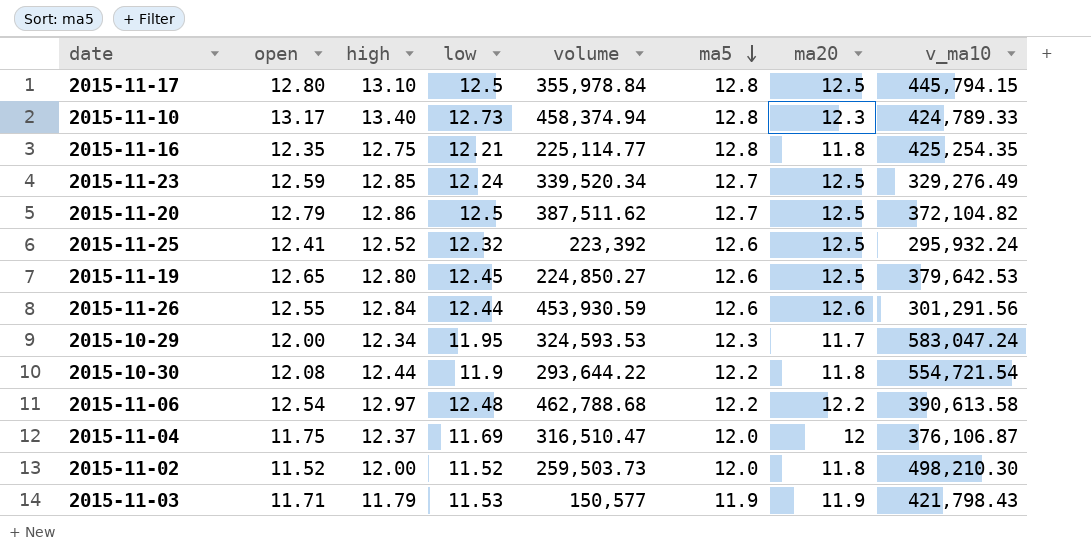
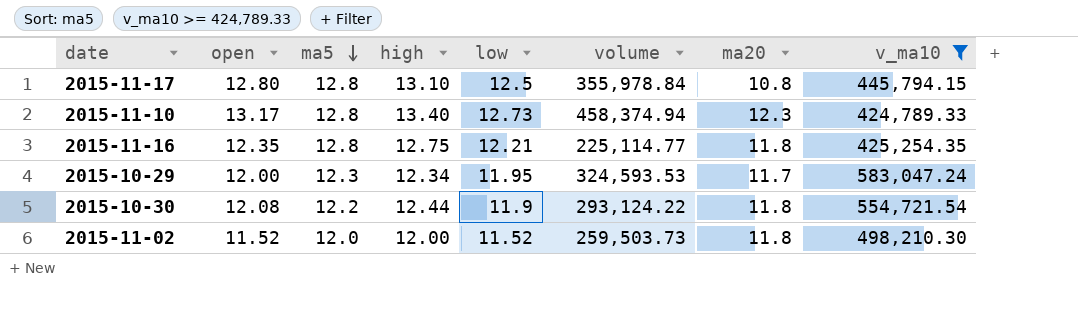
filter: none -> v_ma10 >= 424,789.33
column ma5 | position: 6 -> 3
2015-11-17 | ma20: 12.5 -> 10.8
2015-10-30 | volume: 293,644.22 -> 293,124.22

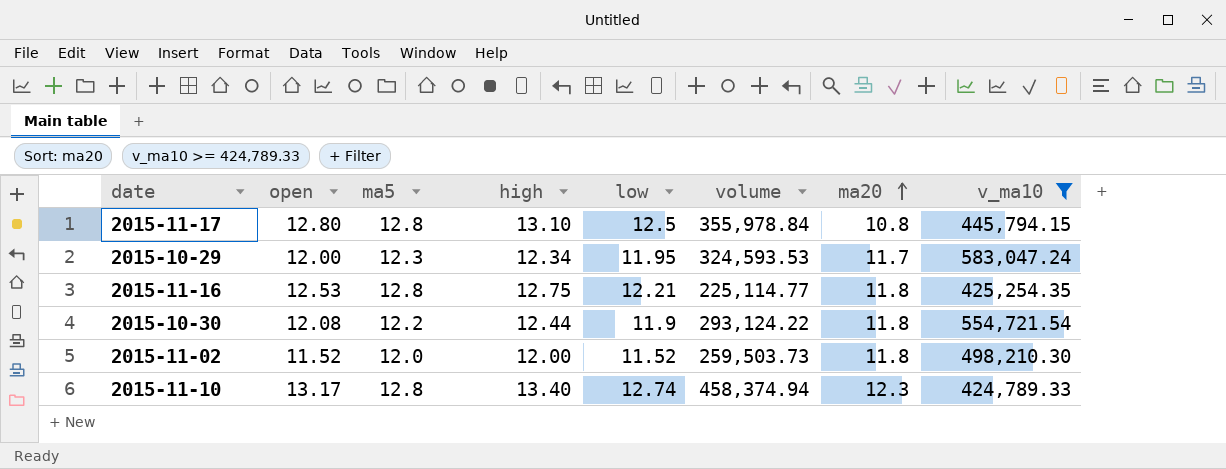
row order: ma5 descending -> ma20 ascending
2015-11-16 | open: 12.35 -> 12.53
2015-11-10 | low: 12.73 -> 12.74

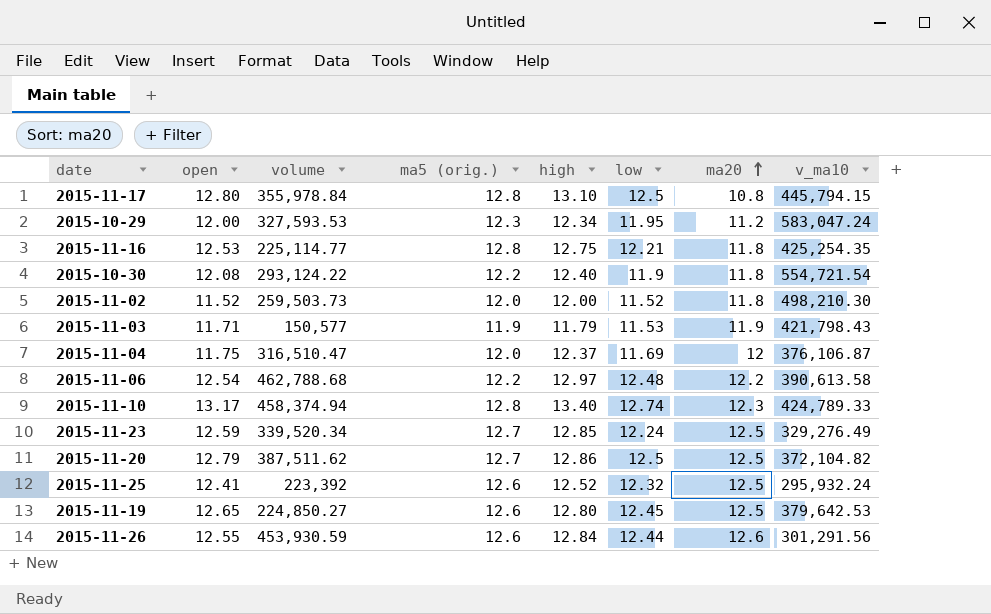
filter: v_ma10 >= 424,789.33 -> none
column volume | position: 6 -> 3
column name: ma5 -> ma5 (orig.)
2015-10-29 | volume: 324,593.53 -> 327,593.53
2015-10-29 | ma20: 11.7 -> 11.2
2015-10-30 | high: 12.44 -> 12.40

